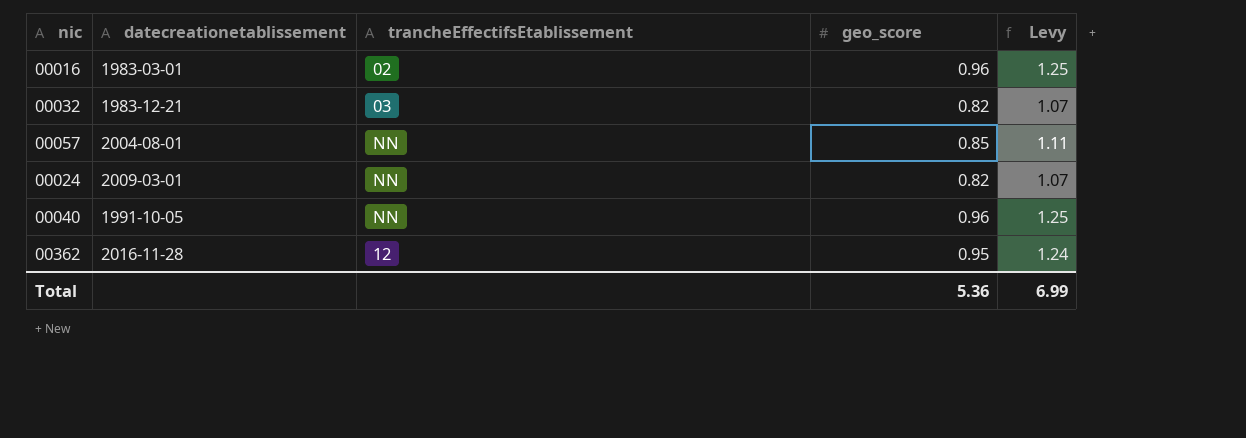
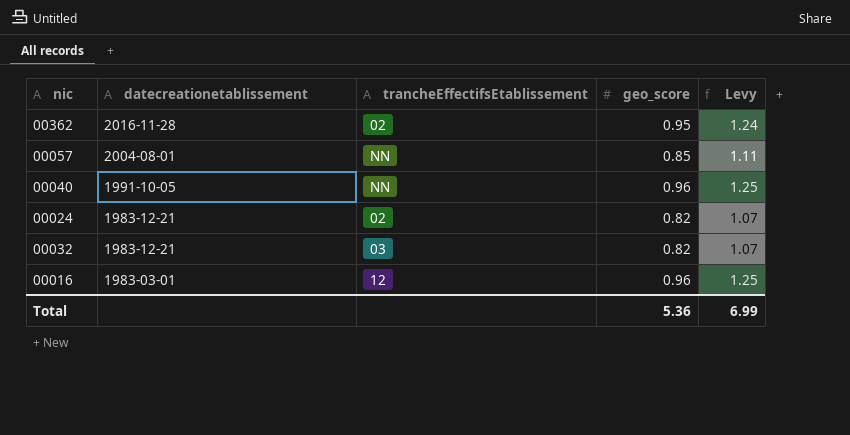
row order: none -> datecreationetablissement descending
00362 | trancheEffectifsEtablissement: 12 -> 02
00024 | datecreationetablissement: 2009-03-01 -> 1983-12-21
00024 | trancheEffectifsEtablissement: NN -> 02
00016 | trancheEffectifsEtablissement: 02 -> 12

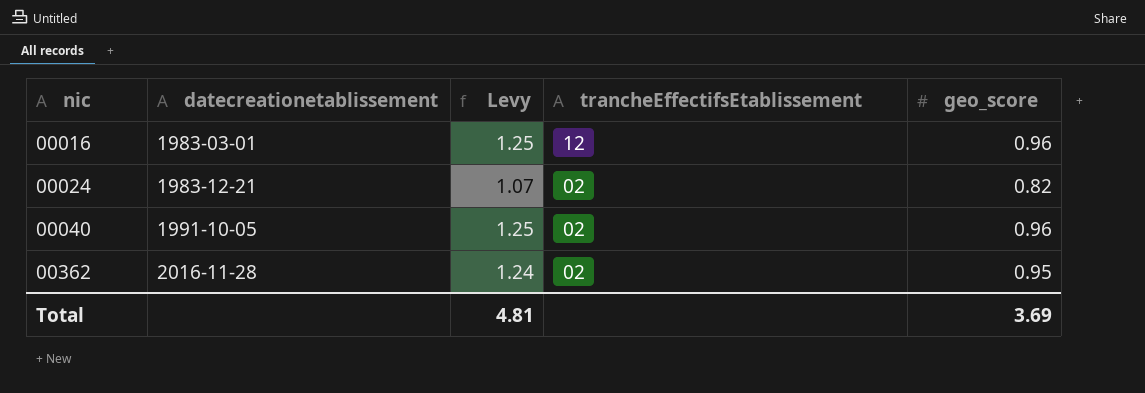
row order: datecreationetablissement descending -> nic ascending
column Levy | position: 5 -> 3
row 00057: 2004-08-01 | NN | 0.85 | 1.11 -> none
row 00032: 1983-12-21 | 03 | 0.82 | 1.07 -> none
00040 | trancheEffectifsEtablissement: NN -> 02
Total | Levy: 6.99 -> 4.81
Total | geo_score: 5.36 -> 3.69

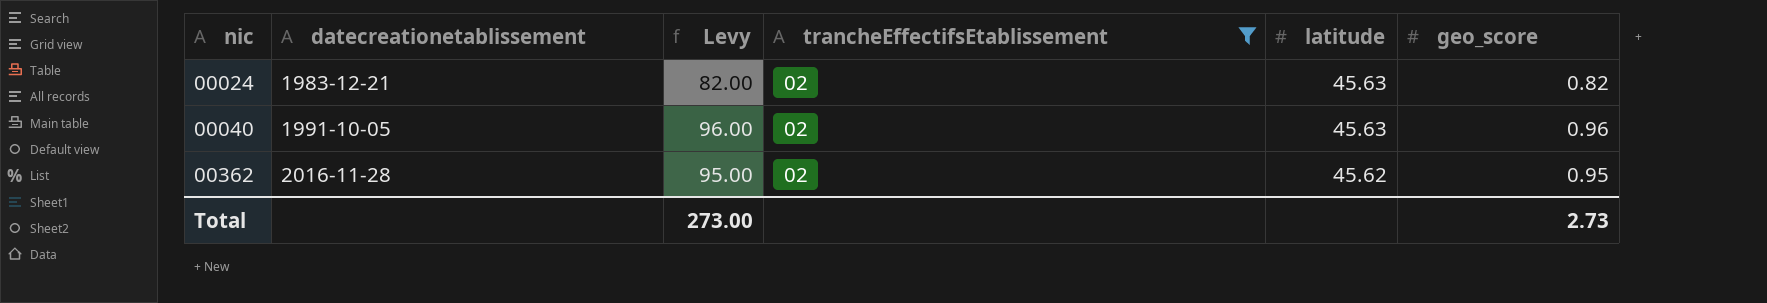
filter: none -> trancheEffectifsEtablissement = 02
column Levy | formula: [geo_score] * 1.3 -> [geo_score] * 100
column latitude | position: none -> 5
Total | Levy: 4.81 -> 273.00
Total | geo_score: 3.69 -> 2.73

